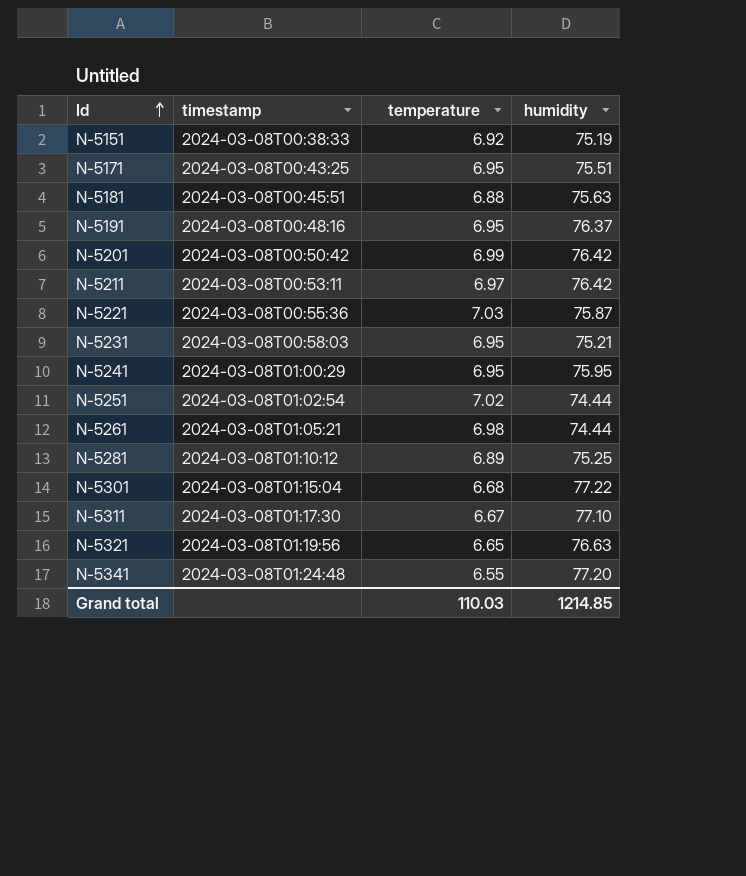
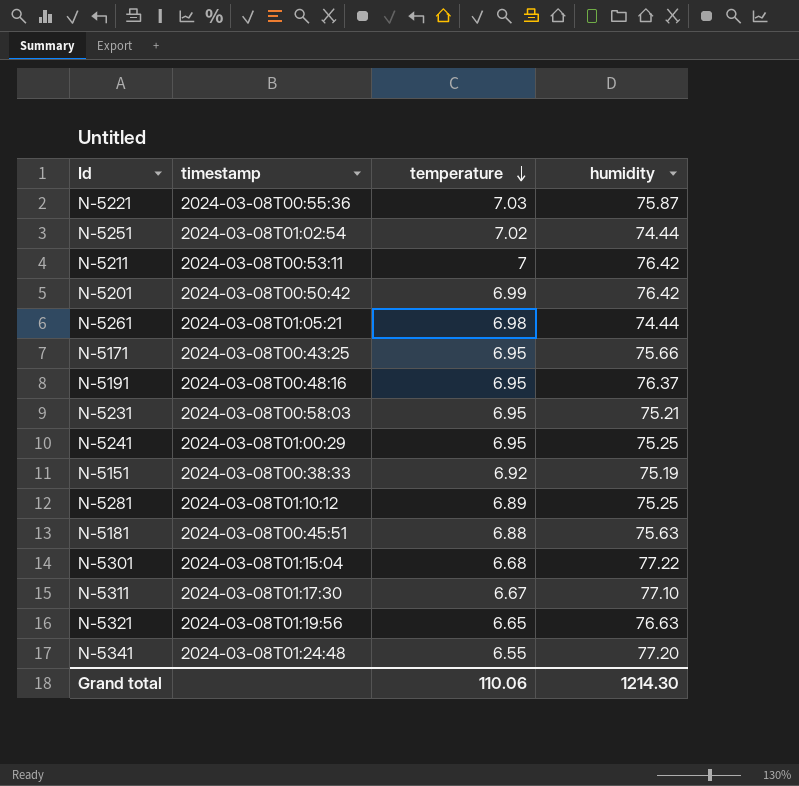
row order: Id ascending -> temperature descending
N-5211 | temperature: 6.97 -> 7
N-5171 | humidity: 75.51 -> 75.66
N-5241 | humidity: 75.95 -> 75.25
Grand total | temperature: 110.03 -> 110.06
Grand total | humidity: 1214.85 -> 1214.30

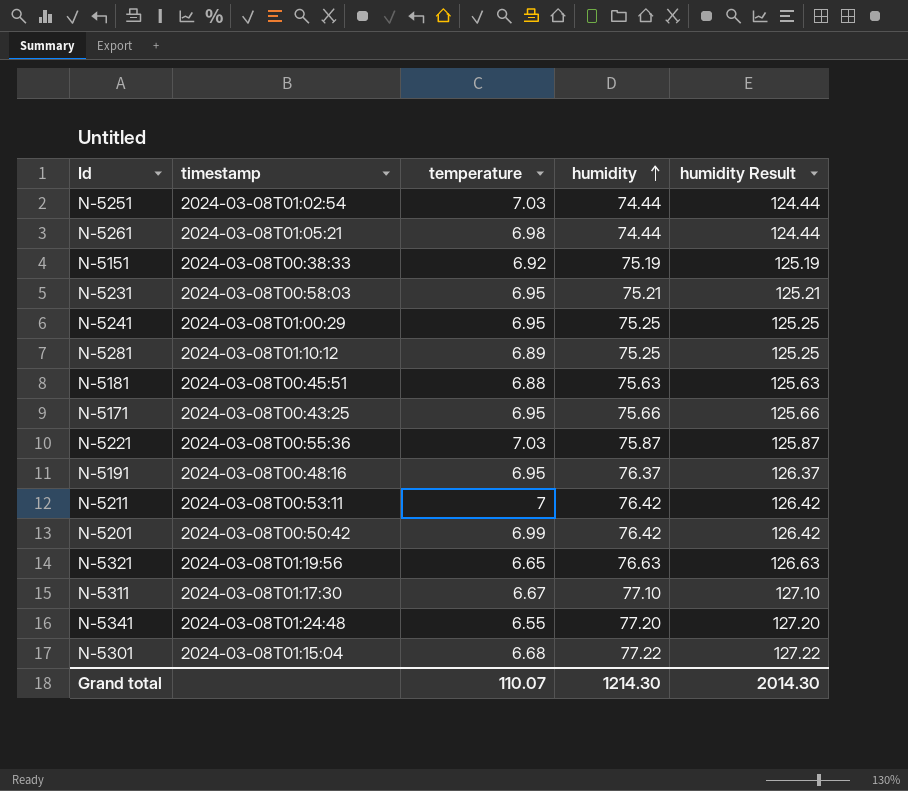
row order: temperature descending -> humidity ascending
column humidity Result | formula: none -> [humidity] + 50
N-5251 | temperature: 7.02 -> 7.03
Grand total | temperature: 110.06 -> 110.07

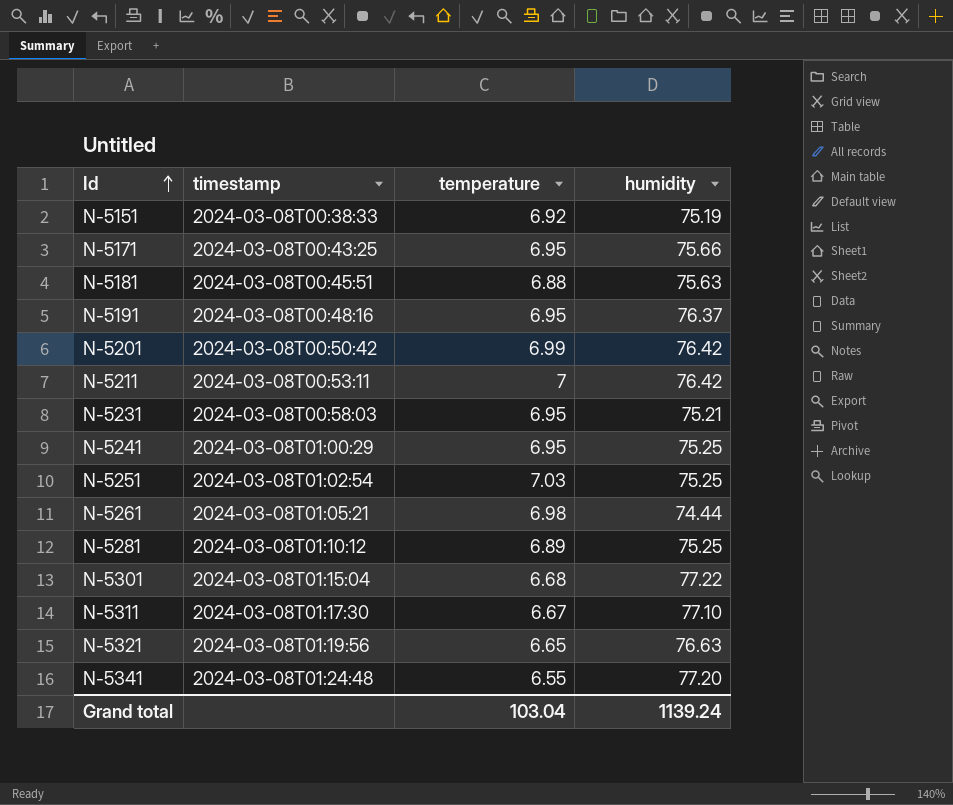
row order: humidity ascending -> Id ascending
column humidity Result | formula: [humidity] + 50 -> none
row N-5221: 2024-03-08T00:55:36 | 7.03 | 75.87 | 125.87 -> none
N-5251 | humidity: 74.44 -> 75.25
Grand total | temperature: 110.07 -> 103.04
Grand total | humidity: 1214.30 -> 1139.24

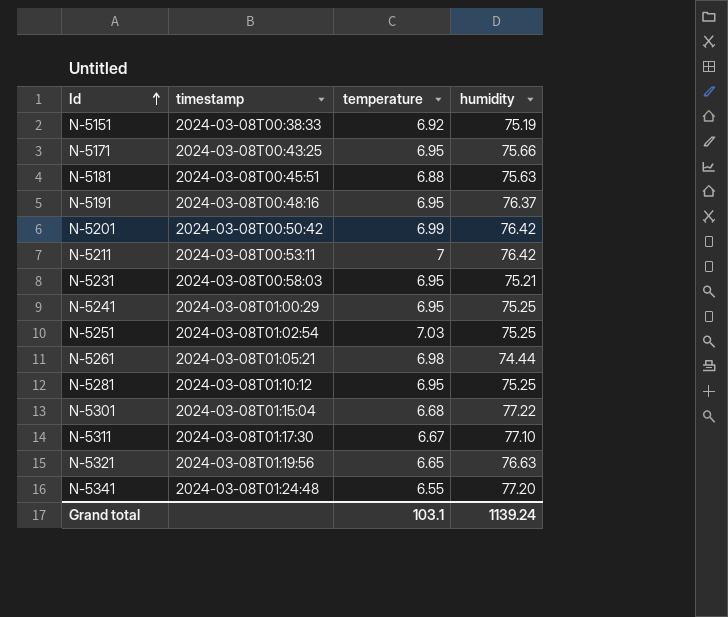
N-5281 | temperature: 6.89 -> 6.95
Grand total | temperature: 103.04 -> 103.1

